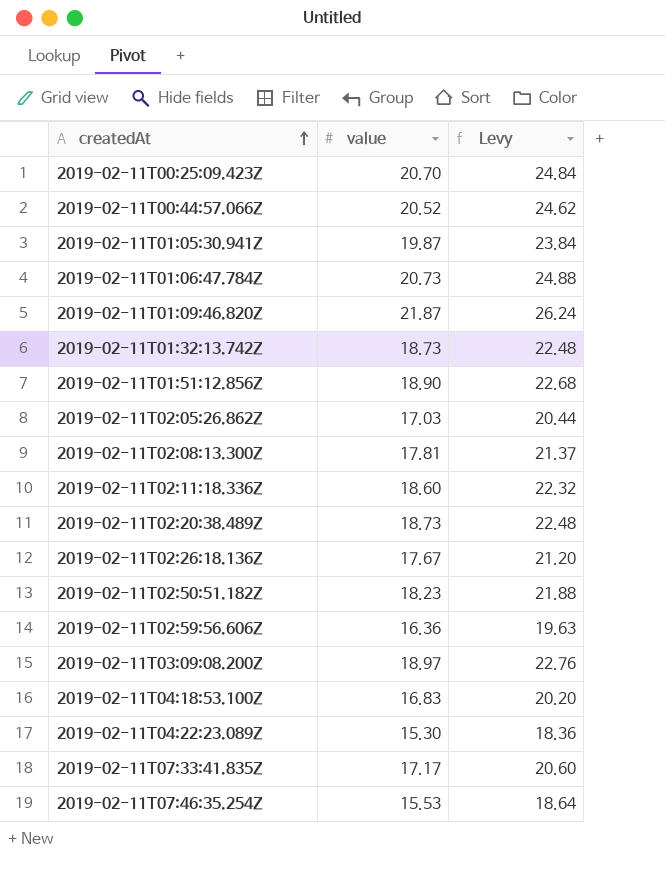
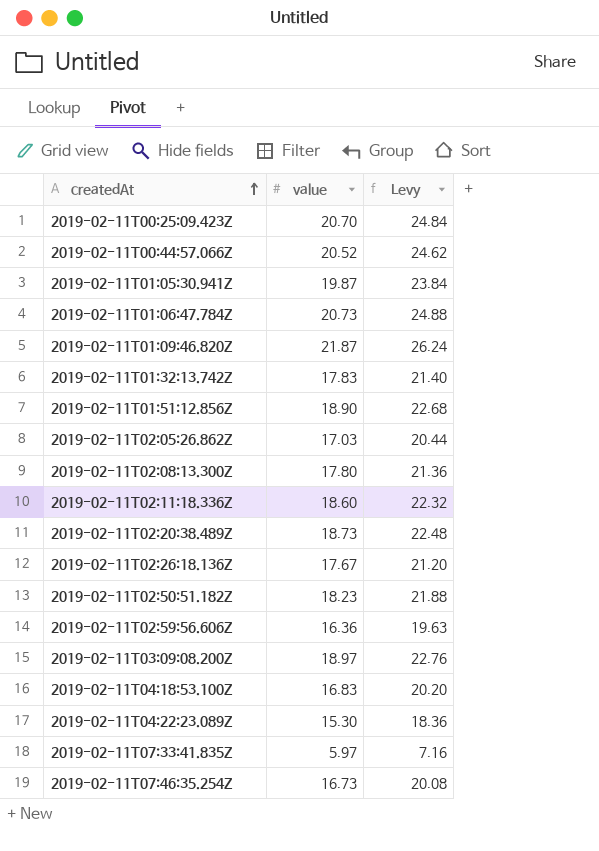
2019-02-11T01:32:13.742Z | value: 18.73 -> 17.83
2019-02-11T01:32:13.742Z | Levy: 22.48 -> 21.40
2019-02-11T02:08:13.300Z | value: 17.81 -> 17.80
2019-02-11T02:08:13.300Z | Levy: 21.37 -> 21.36
2019-02-11T07:33:41.835Z | value: 17.17 -> 5.97
2019-02-11T07:33:41.835Z | Levy: 20.60 -> 7.16
2019-02-11T07:46:35.254Z | value: 15.53 -> 16.73
2019-02-11T07:46:35.254Z | Levy: 18.64 -> 20.08

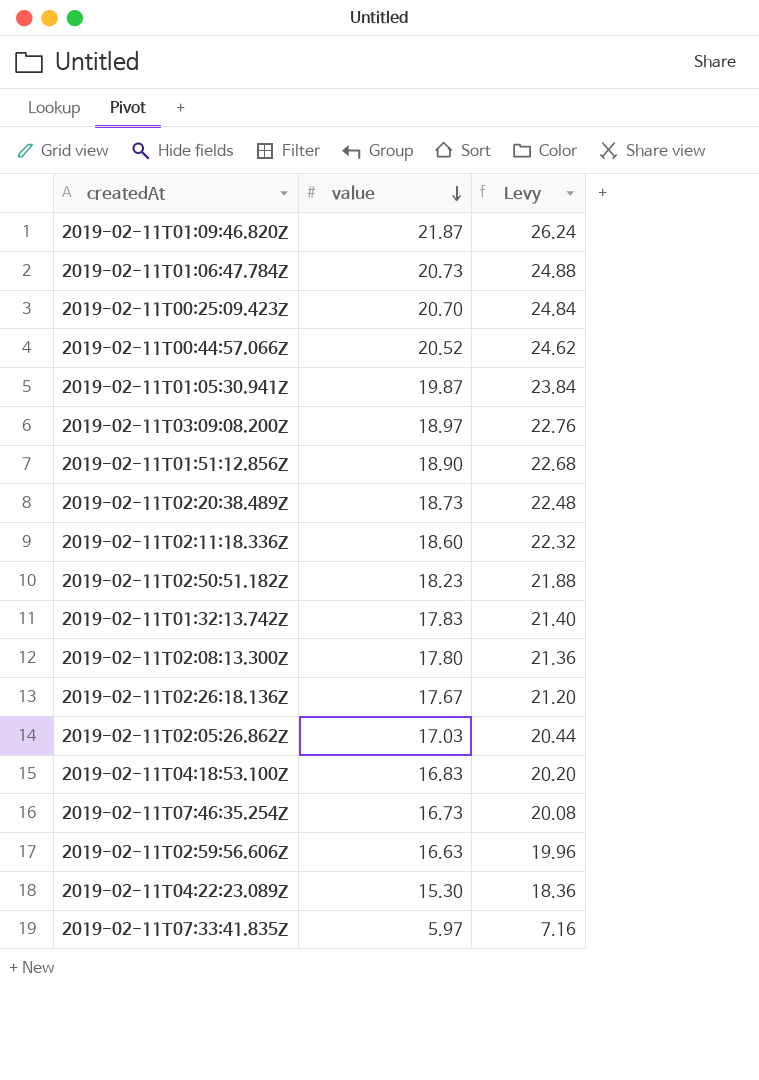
row order: createdAt ascending -> value descending
2019-02-11T02:59:56.606Z | value: 16.36 -> 16.63
2019-02-11T02:59:56.606Z | Levy: 19.63 -> 19.96

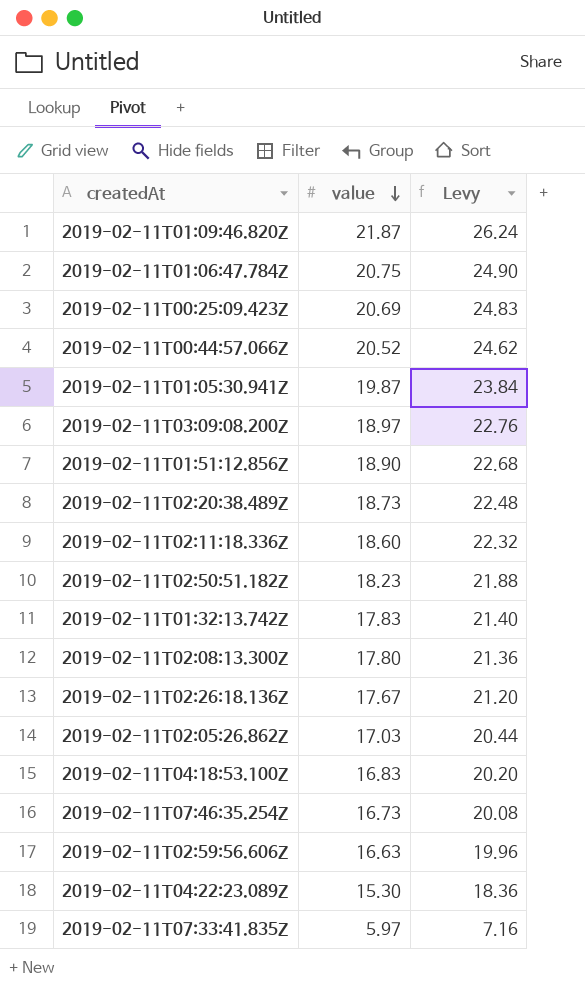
2019-02-11T01:06:47.784Z | value: 20.73 -> 20.75
2019-02-11T01:06:47.784Z | Levy: 24.88 -> 24.90
2019-02-11T00:25:09.423Z | value: 20.70 -> 20.69
2019-02-11T00:25:09.423Z | Levy: 24.84 -> 24.83

